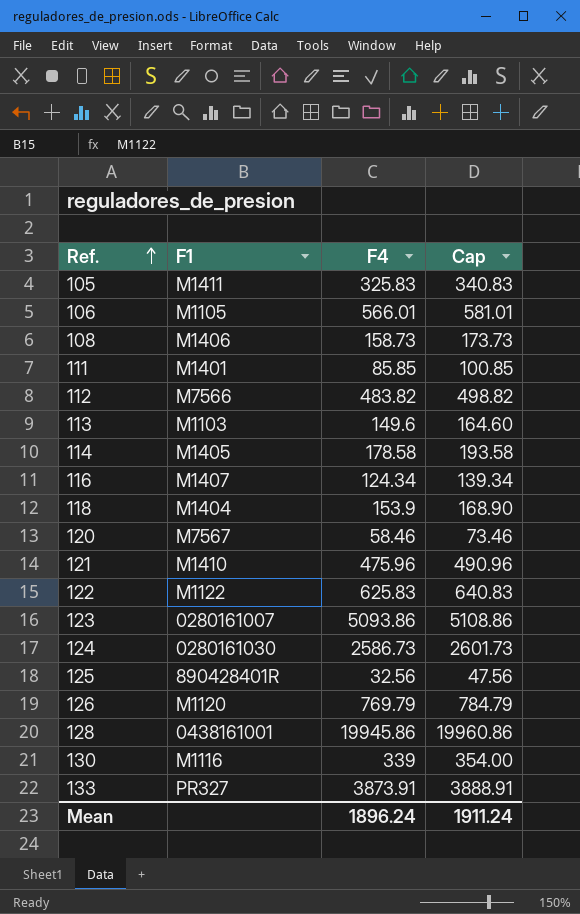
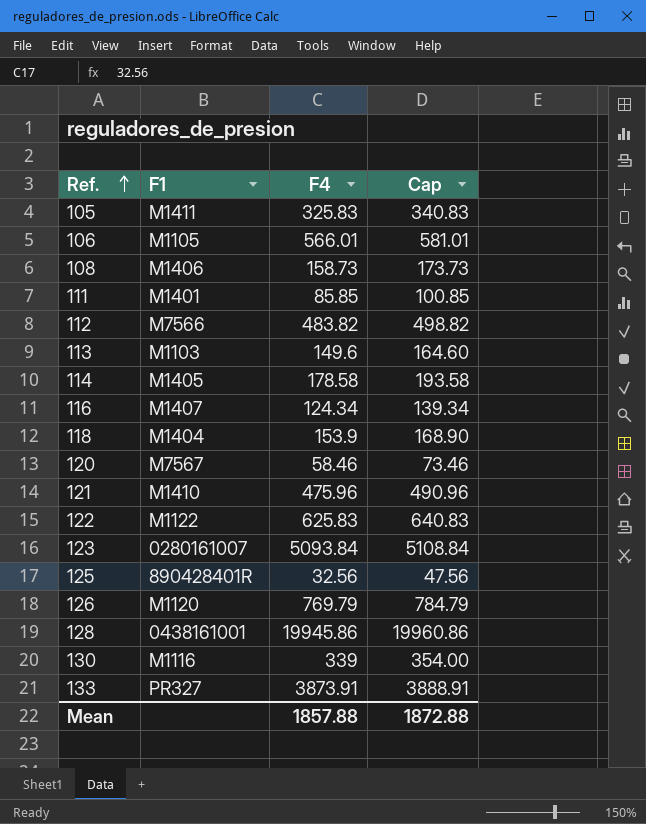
row 124: 0280161030 | 2586.73 | 2601.73 -> none
123 | F4: 5093.86 -> 5093.84
123 | Cap: 5108.86 -> 5108.84
Mean | F4: 1896.24 -> 1857.88
Mean | Cap: 1911.24 -> 1872.88

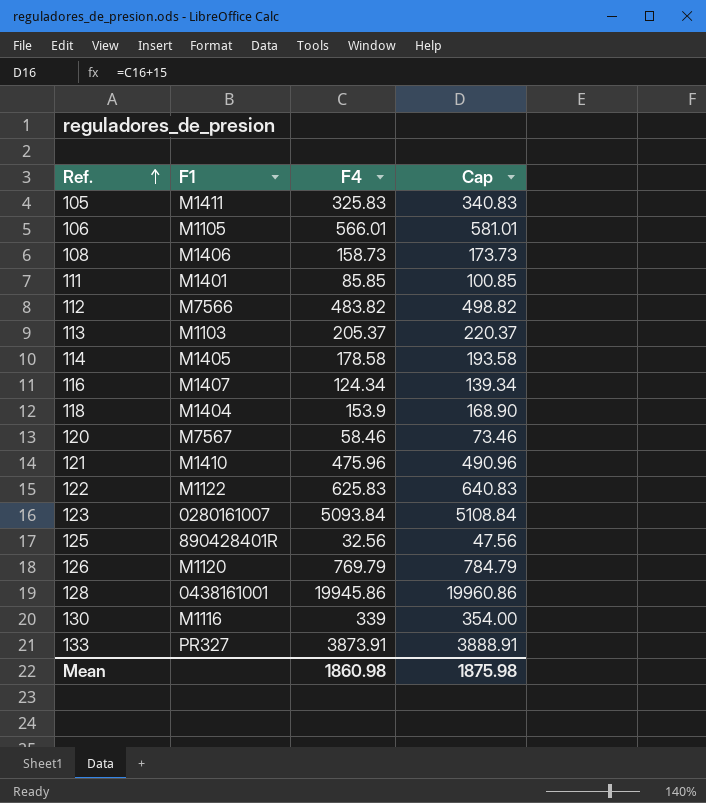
113 | F4: 149.6 -> 205.37
113 | Cap: 164.60 -> 220.37
Mean | F4: 1857.88 -> 1860.98
Mean | Cap: 1872.88 -> 1875.98

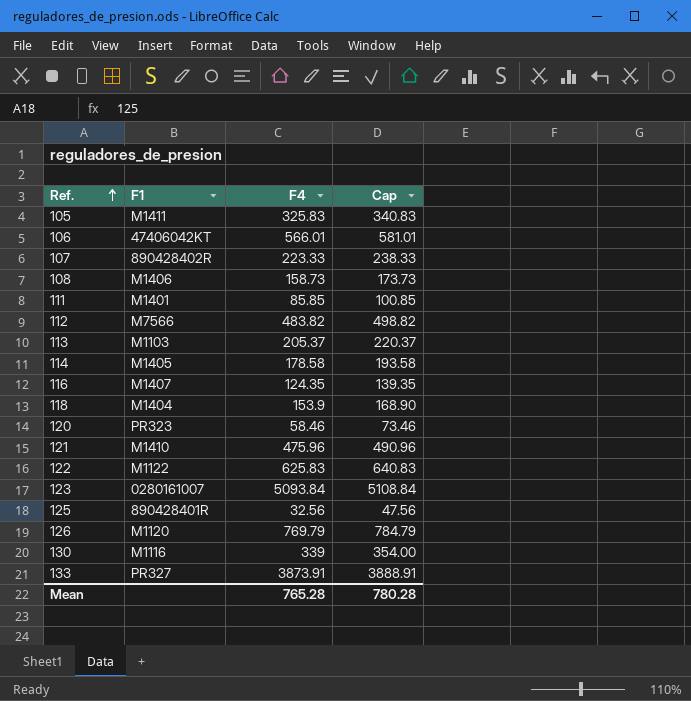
row 128: 0438161001 | 19945.86 | 19960.86 -> none
106 | F1: M1105 -> 47406042KT
row 107: none -> 890428402R | 223.33 | 238.33
116 | F4: 124.34 -> 124.35
116 | Cap: 139.34 -> 139.35
120 | F1: M7567 -> PR323
Mean | F4: 1860.98 -> 765.28
Mean | Cap: 1875.98 -> 780.28

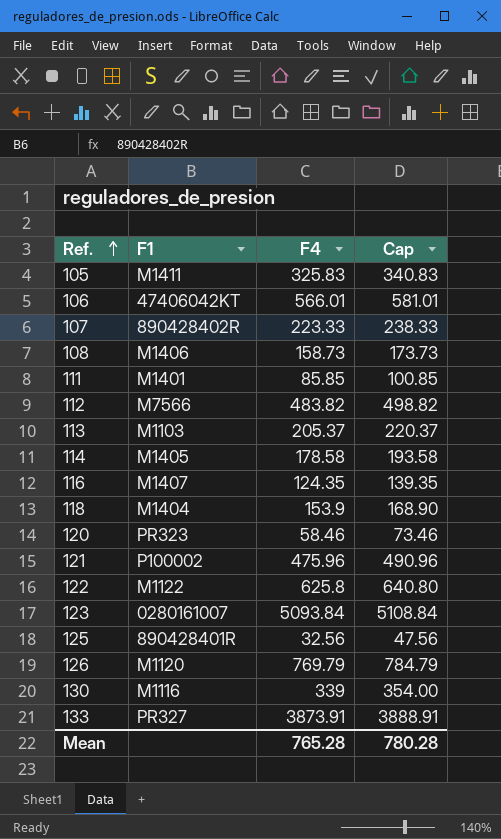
121 | F1: M1410 -> P100002
122 | F4: 625.83 -> 625.8
122 | Cap: 640.83 -> 640.80

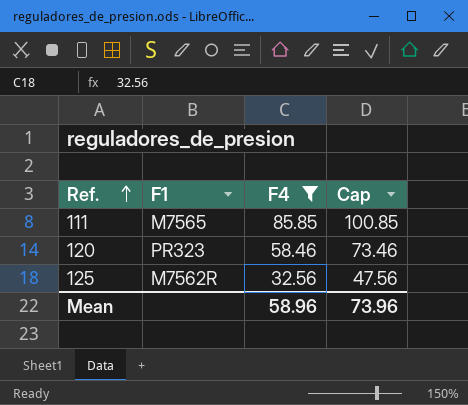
filter: none -> F4 <= 85.85
111 | F1: M1401 -> M7565
125 | F1: 890428401R -> M7562R
Mean | F4: 765.28 -> 58.96
Mean | Cap: 780.28 -> 73.96

